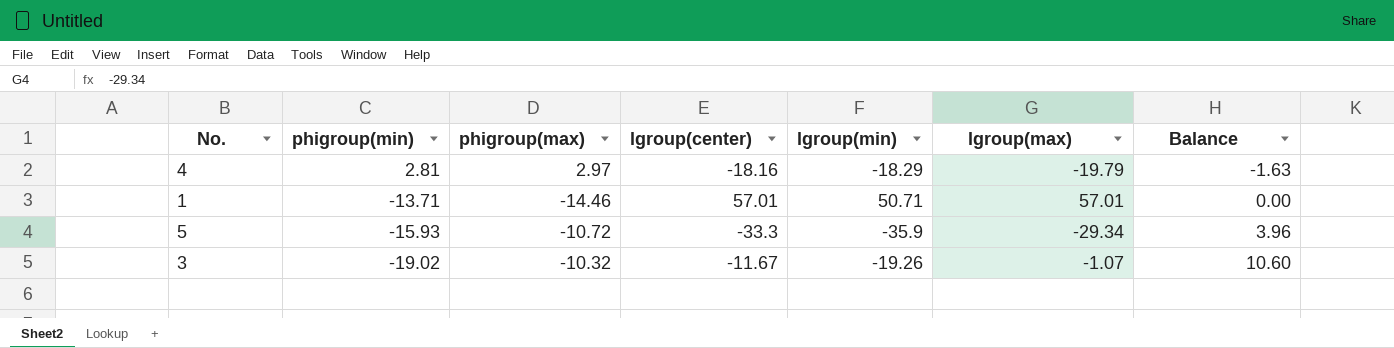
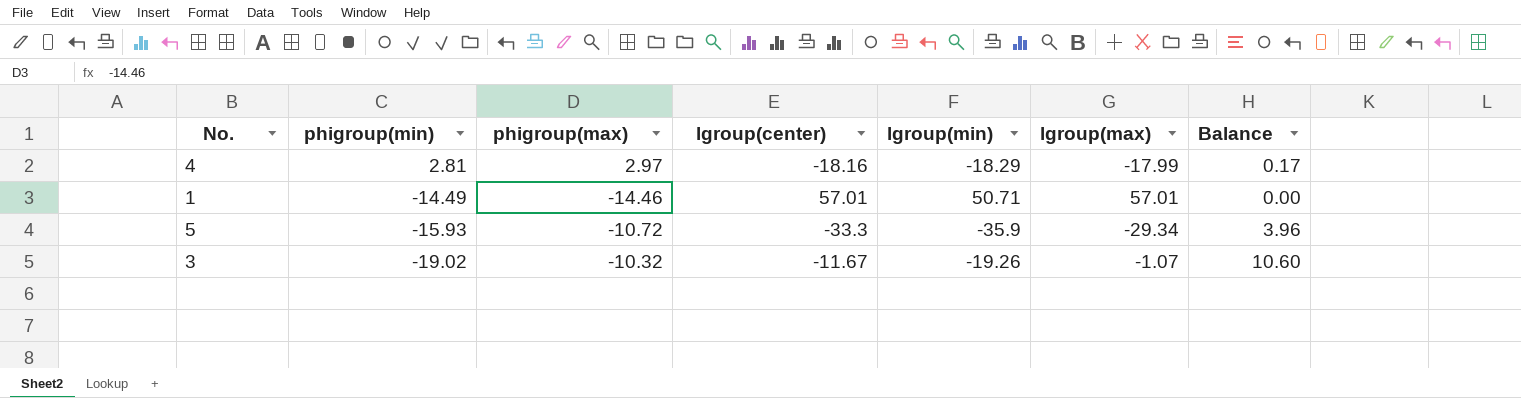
4 | lgroup(max): -19.79 -> -17.99
4 | Balance: -1.63 -> 0.17
1 | phigroup(min): -13.71 -> -14.49

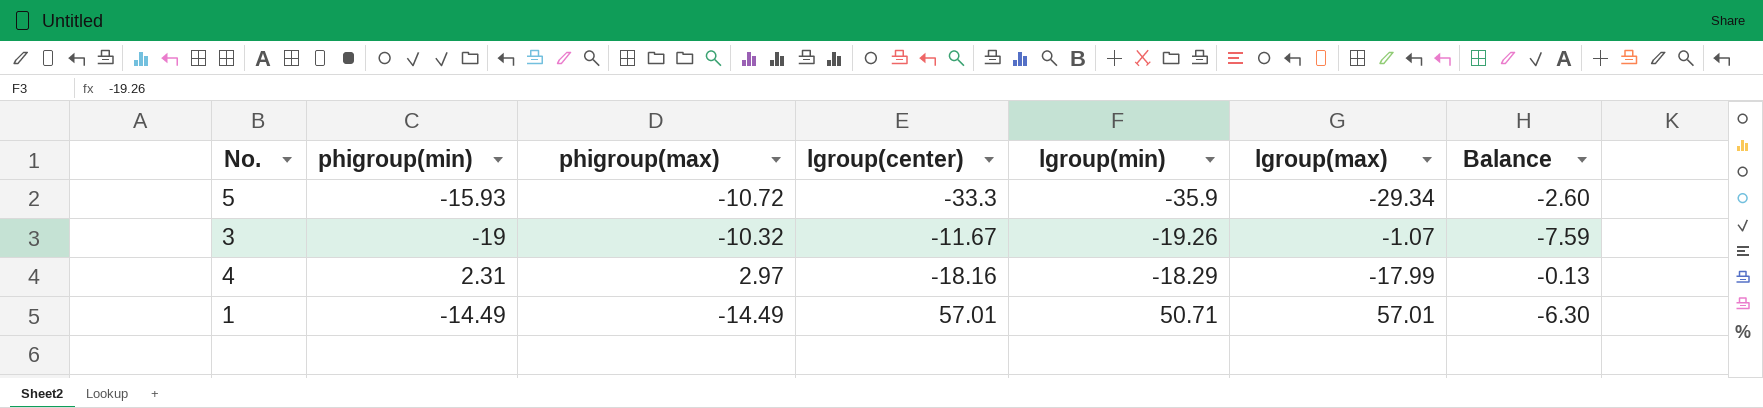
row order: phigroup(min) descending -> lgroup(min) ascending
column Balance | formula: [lgroup(max)] - [lgroup(center)] -> [lgroup(min)] - [lgroup(center)]
3 | phigroup(min): -19.02 -> -19
4 | phigroup(min): 2.81 -> 2.31
1 | phigroup(max): -14.46 -> -14.49

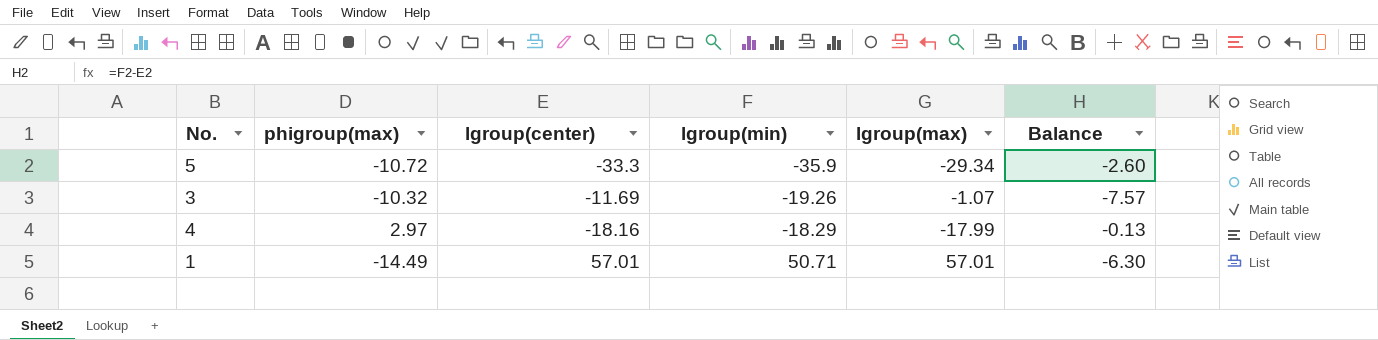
column phigroup(min) | position: 2 -> none
3 | lgroup(center): -11.67 -> -11.69
3 | Balance: -7.59 -> -7.57

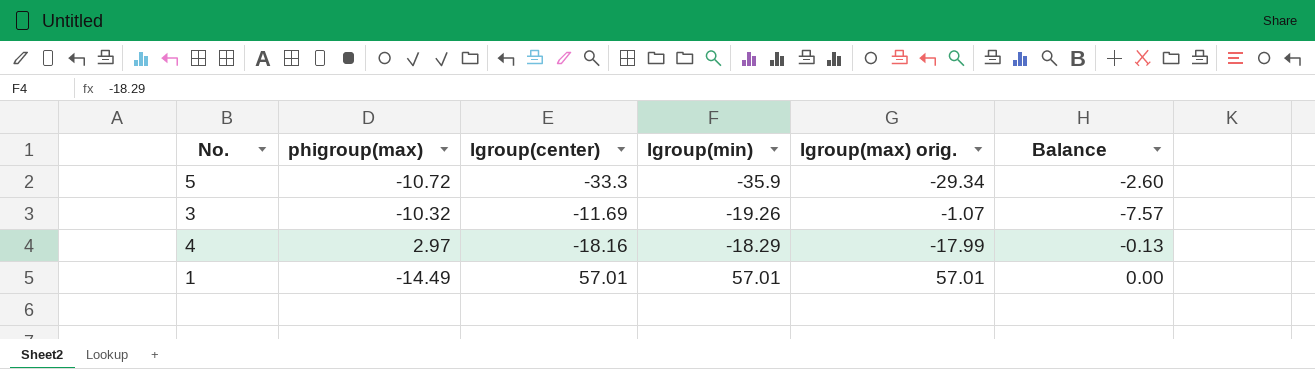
column name: lgroup(max) -> lgroup(max) orig.
1 | lgroup(min): 50.71 -> 57.01
1 | Balance: -6.30 -> 0.00

